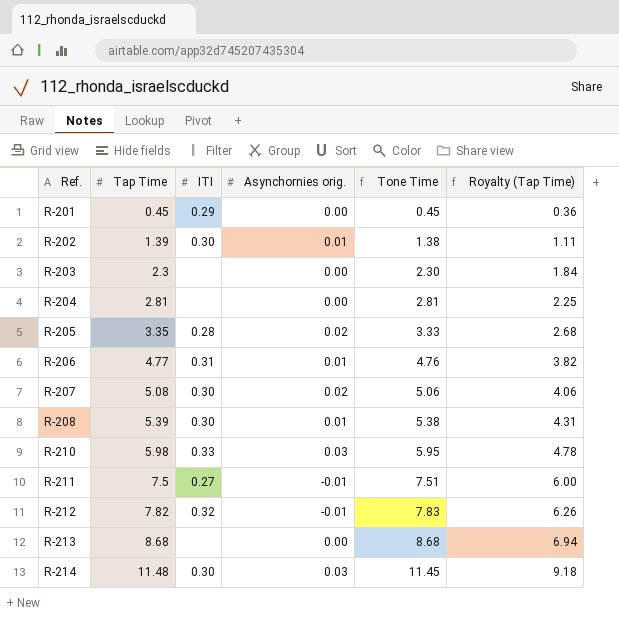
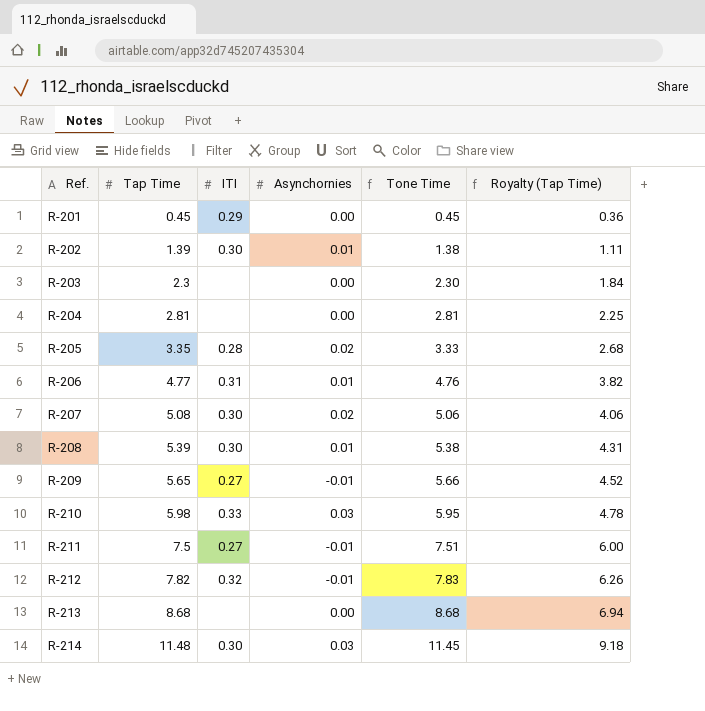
column name: Asynchornies orig. -> Asynchornies
row R-209: none -> 5.65 | 0.27 | -0.01 | 5.66 | 4.52

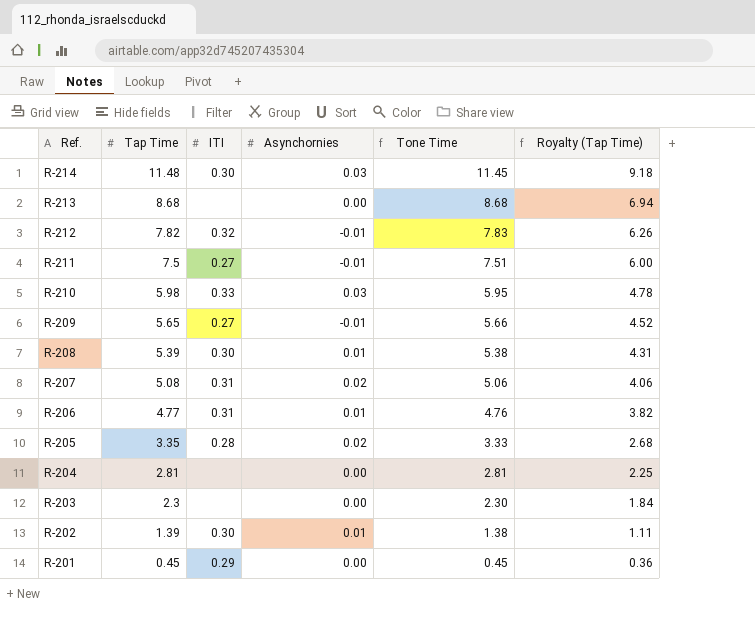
row order: Ref. ascending -> Ref. descending
R-207 | ITI: 0.30 -> 0.31

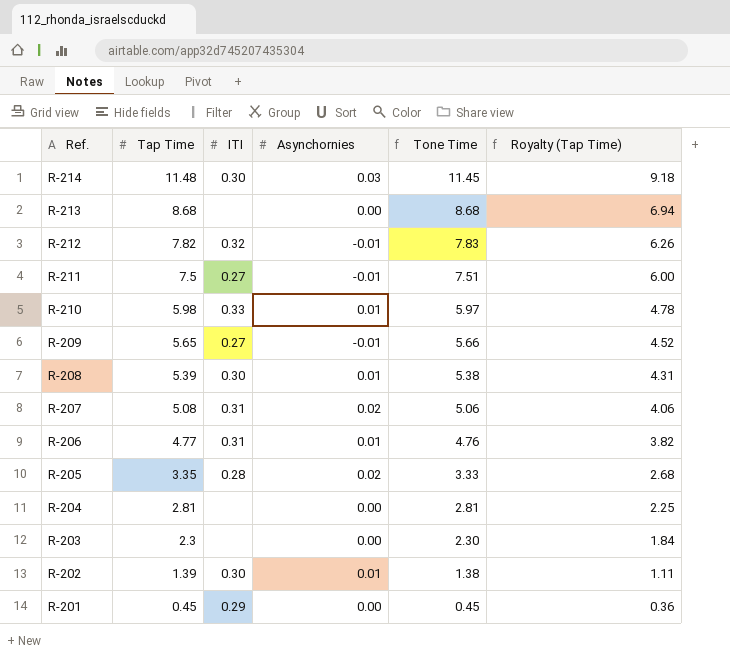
R-210 | Asynchornies: 0.03 -> 0.01
R-210 | Tone Time: 5.95 -> 5.97

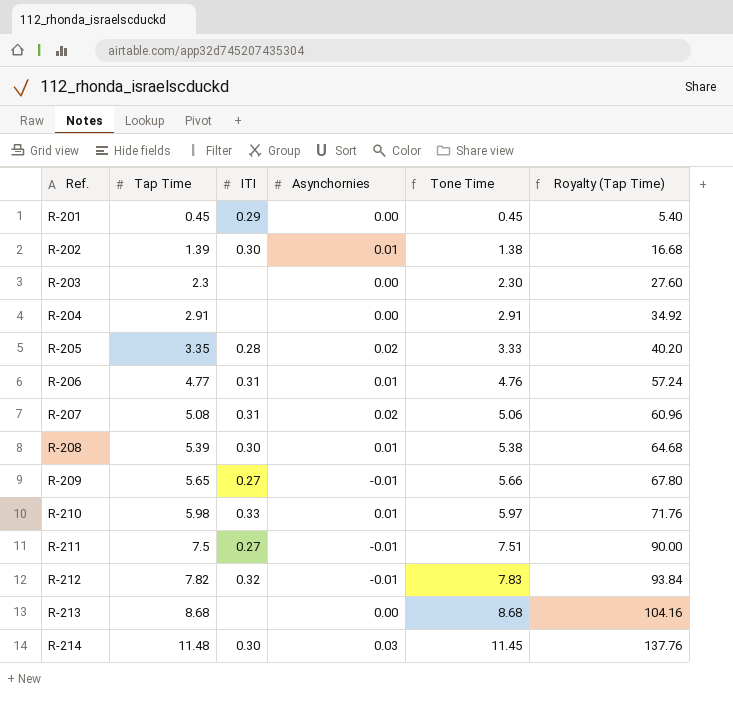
row order: Ref. descending -> Ref. ascending
column Royalty (Tap Time) | formula: [Tap Time] * 0.8 -> [Tap Time] * 12
R-204 | Tap Time: 2.81 -> 2.91
R-204 | Tone Time: 2.81 -> 2.91

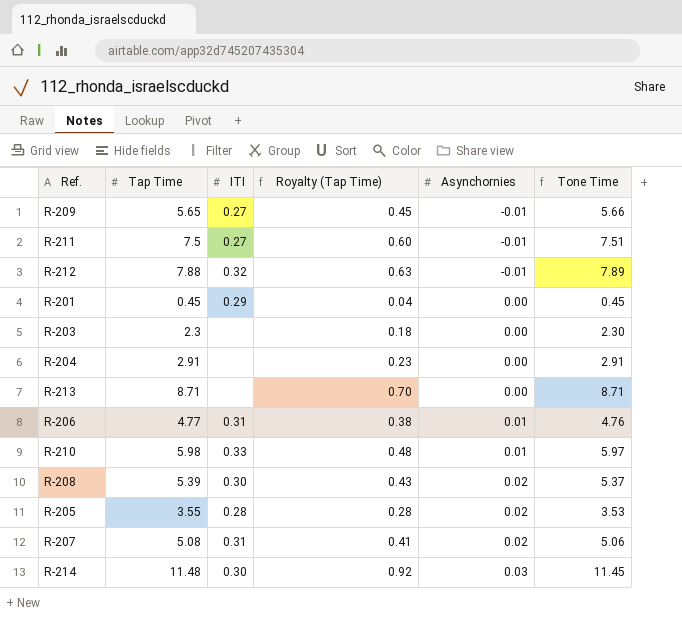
row order: Ref. ascending -> Asynchornies ascending
column Royalty (Tap Time) | formula: [Tap Time] * 12 -> [Tap Time] * 0.08
column Royalty (Tap Time) | position: 6 -> 4
row R-202: 1.39 | 0.30 | 0.01 | 1.38 | 16.68 -> none
R-212 | Tap Time: 7.82 -> 7.88
R-212 | Tone Time: 7.83 -> 7.89
R-213 | Tap Time: 8.68 -> 8.71
R-213 | Tone Time: 8.68 -> 8.71
R-208 | Asynchornies: 0.01 -> 0.02
R-208 | Tone Time: 5.38 -> 5.37
R-205 | Tap Time: 3.35 -> 3.55
R-205 | Tone Time: 3.33 -> 3.53

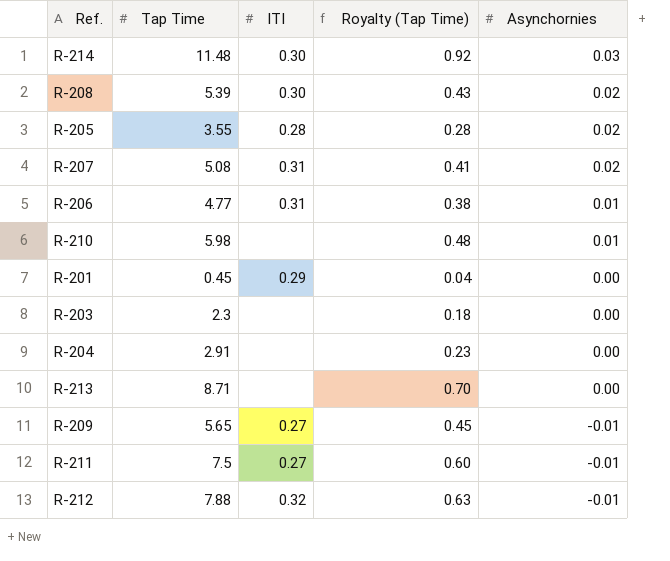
row order: Asynchornies ascending -> Asynchornies descending
column Tone Time | formula: [Tap Time] - [Asynchornies] -> none
R-210 | ITI: 0.33 -> none

